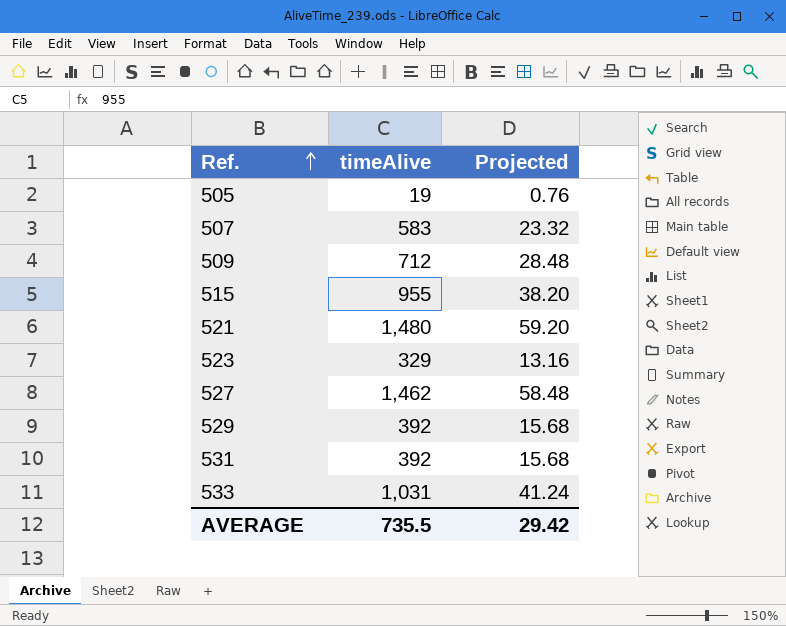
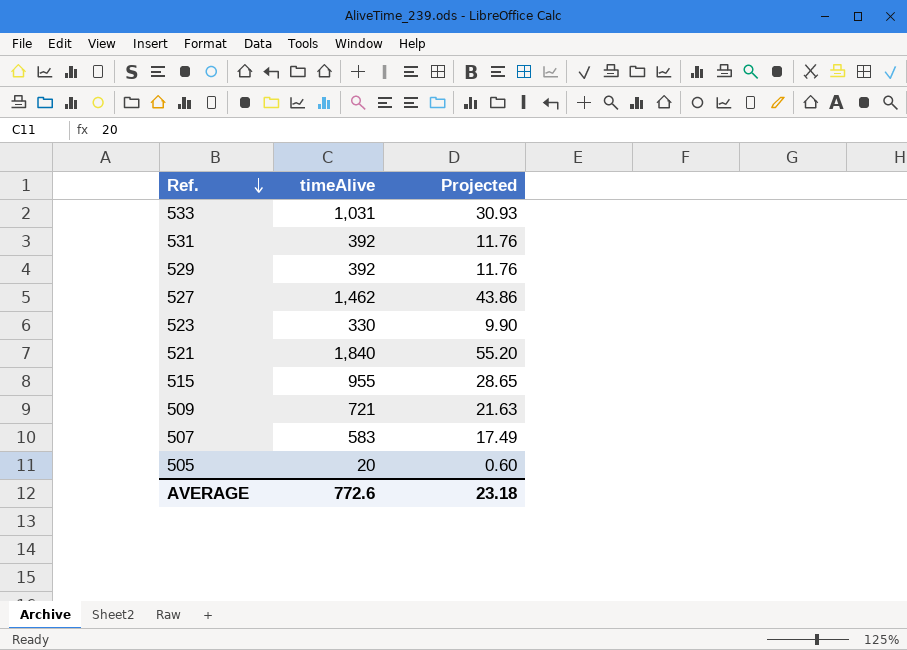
row order: Ref. ascending -> Ref. descending
column Projected | formula: [timeAlive] * 0.04 -> [timeAlive] * 0.03
523 | timeAlive: 329 -> 330
521 | timeAlive: 1,480 -> 1,840
509 | timeAlive: 712 -> 721
505 | timeAlive: 19 -> 20
AVERAGE | timeAlive: 735.5 -> 772.6
AVERAGE | Projected: 29.42 -> 23.18

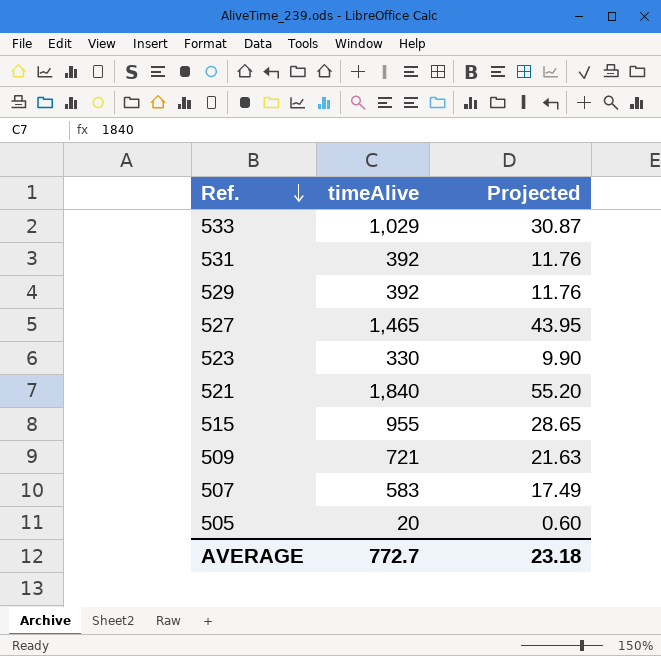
533 | timeAlive: 1,031 -> 1,029
533 | Projected: 30.93 -> 30.87
527 | timeAlive: 1,462 -> 1,465
527 | Projected: 43.86 -> 43.95
AVERAGE | timeAlive: 772.6 -> 772.7

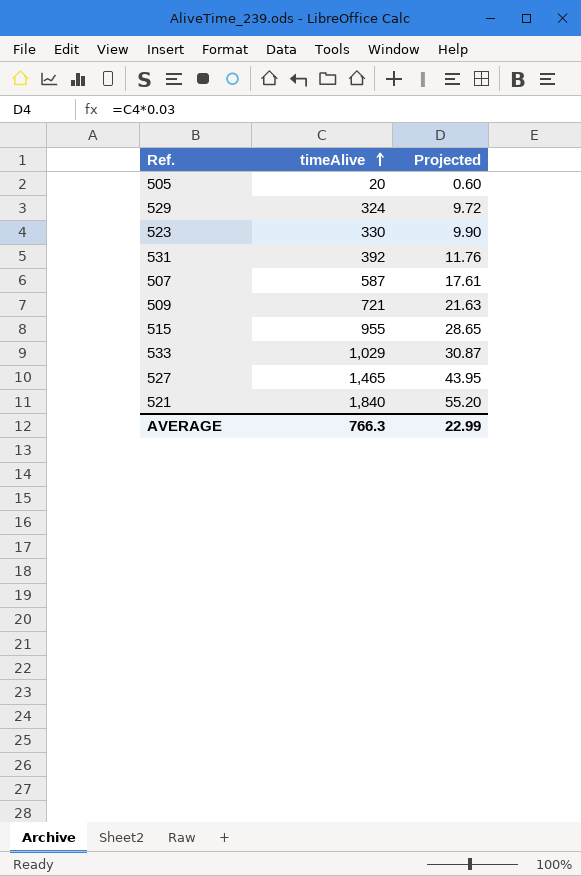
row order: Ref. descending -> timeAlive ascending
529 | timeAlive: 392 -> 324
529 | Projected: 11.76 -> 9.72
507 | timeAlive: 583 -> 587
507 | Projected: 17.49 -> 17.61
AVERAGE | timeAlive: 772.7 -> 766.3
AVERAGE | Projected: 23.18 -> 22.99

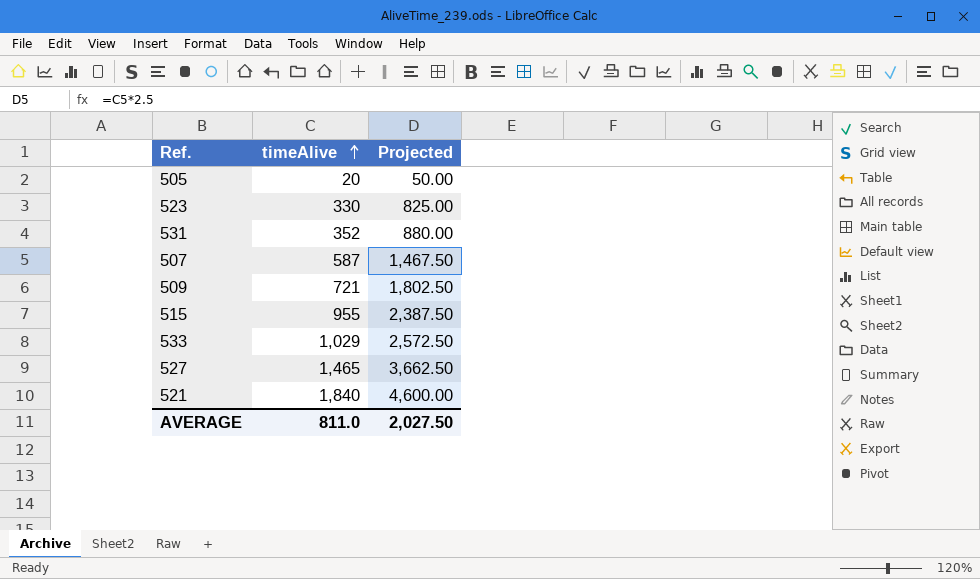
column Projected | formula: [timeAlive] * 0.03 -> [timeAlive] * 2.5
row 529: 324 | 9.72 -> none
531 | timeAlive: 392 -> 352
AVERAGE | timeAlive: 766.3 -> 811.0
AVERAGE | Projected: 22.99 -> 2,027.50

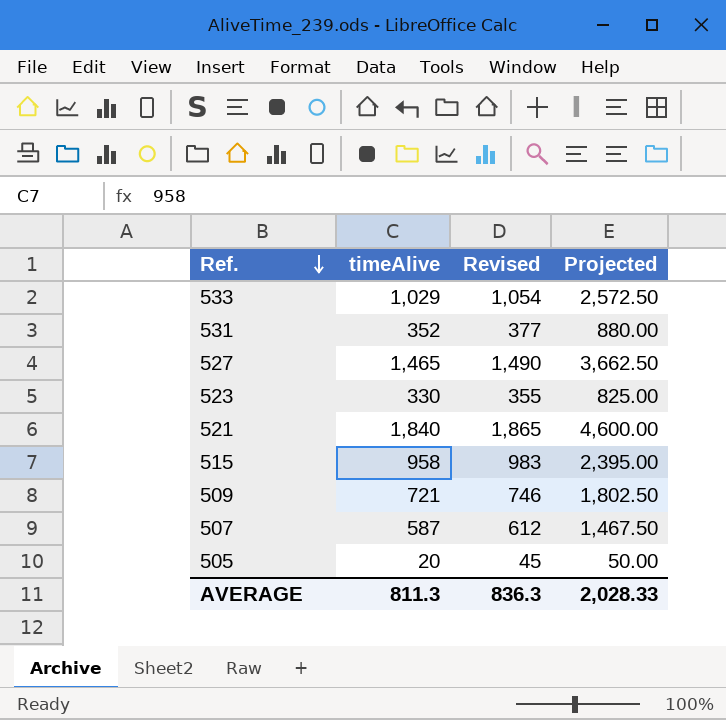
row order: timeAlive ascending -> Ref. descending
column Revised | formula: none -> [timeAlive] + 25
515 | timeAlive: 955 -> 958
515 | Projected: 2,387.50 -> 2,395.00
AVERAGE | timeAlive: 811.0 -> 811.3
AVERAGE | Projected: 2,027.50 -> 2,028.33

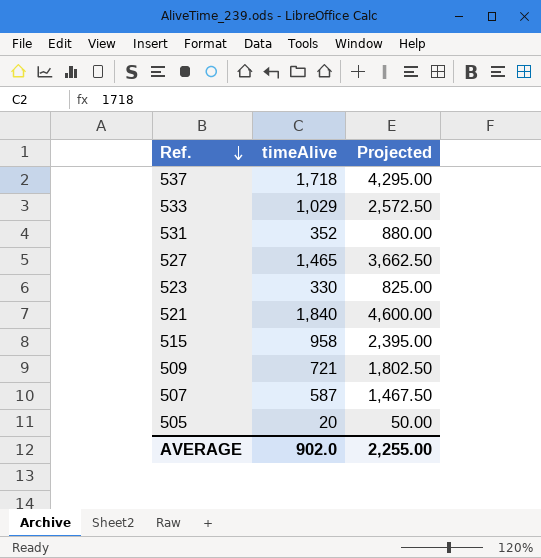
column Revised | formula: [timeAlive] + 25 -> none
row 537: none -> 1,718 | 4,295.00
AVERAGE | timeAlive: 811.3 -> 902.0
AVERAGE | Projected: 2,028.33 -> 2,255.00

